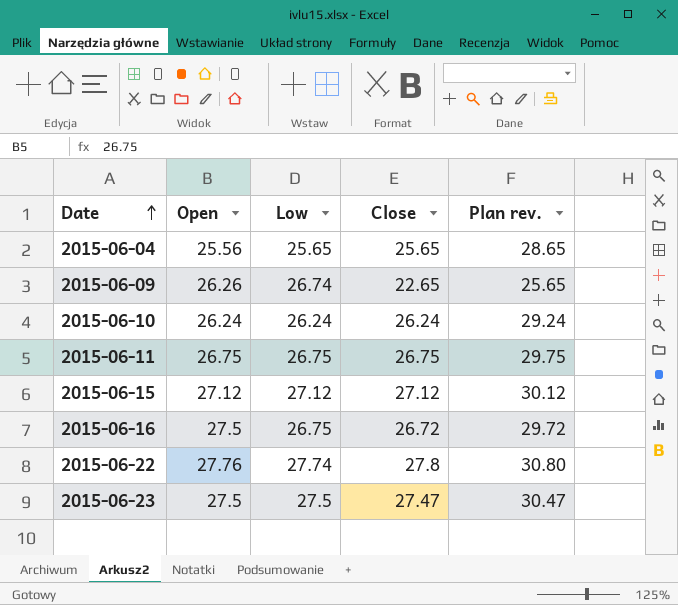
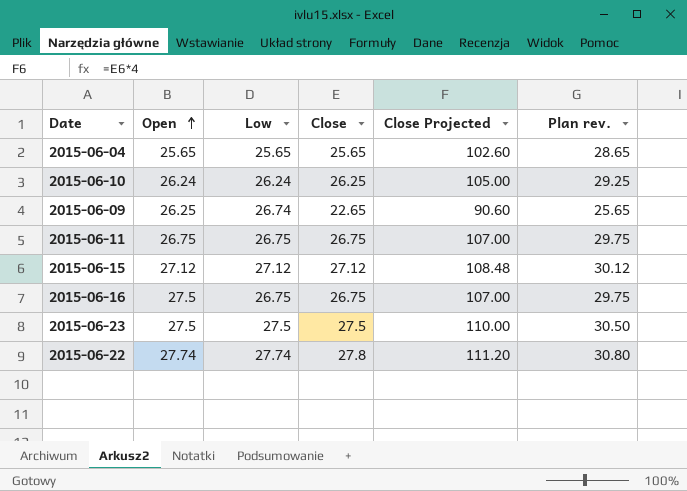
row order: Date ascending -> Open ascending
column Close Projected | formula: none -> [Close] * 4
2015-06-04 | Open: 25.56 -> 25.65
2015-06-10 | Close: 26.24 -> 26.25
2015-06-10 | Plan rev.: 29.24 -> 29.25
2015-06-09 | Open: 26.26 -> 26.25
2015-06-16 | Close: 26.72 -> 26.75
2015-06-16 | Plan rev.: 29.72 -> 29.75
2015-06-23 | Close: 27.47 -> 27.5
2015-06-23 | Plan rev.: 30.47 -> 30.50
2015-06-22 | Open: 27.76 -> 27.74

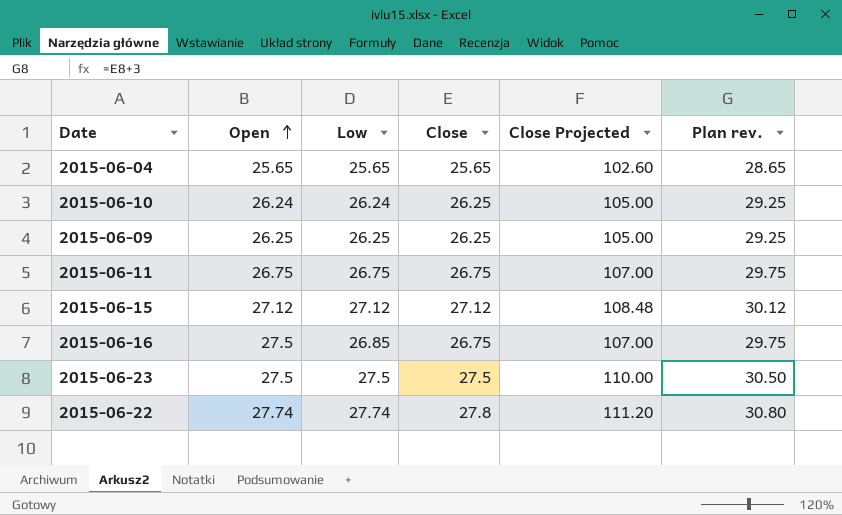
2015-06-09 | Low: 26.74 -> 26.25
2015-06-09 | Close: 22.65 -> 26.25
2015-06-09 | Close Projected: 90.60 -> 105.00
2015-06-09 | Plan rev.: 25.65 -> 29.25
2015-06-16 | Low: 26.75 -> 26.85

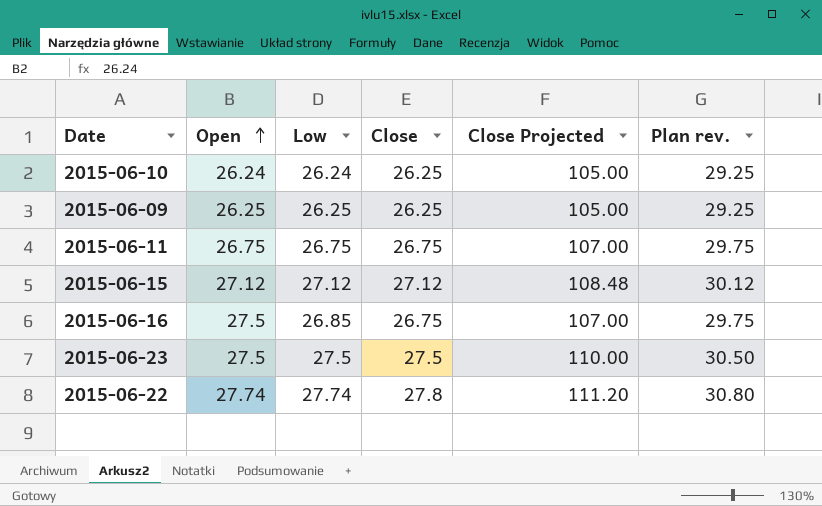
row 2015-06-04: 25.65 | 25.65 | 25.65 | 102.60 | 28.65 -> none

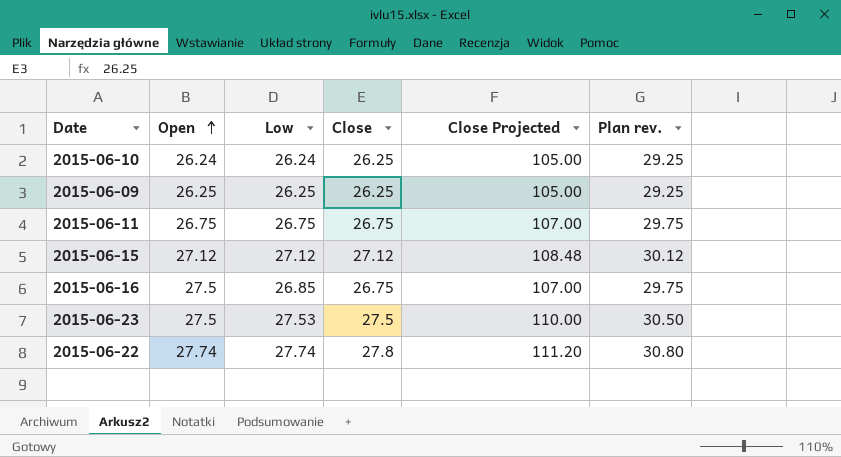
2015-06-23 | Low: 27.5 -> 27.53

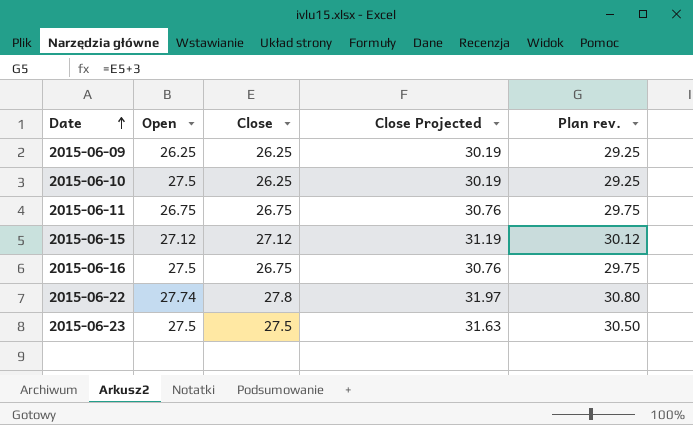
row order: Open ascending -> Date ascending
column Low | position: 3 -> none
column Close Projected | formula: [Close] * 4 -> [Close] * 1.15
2015-06-10 | Open: 26.24 -> 27.5

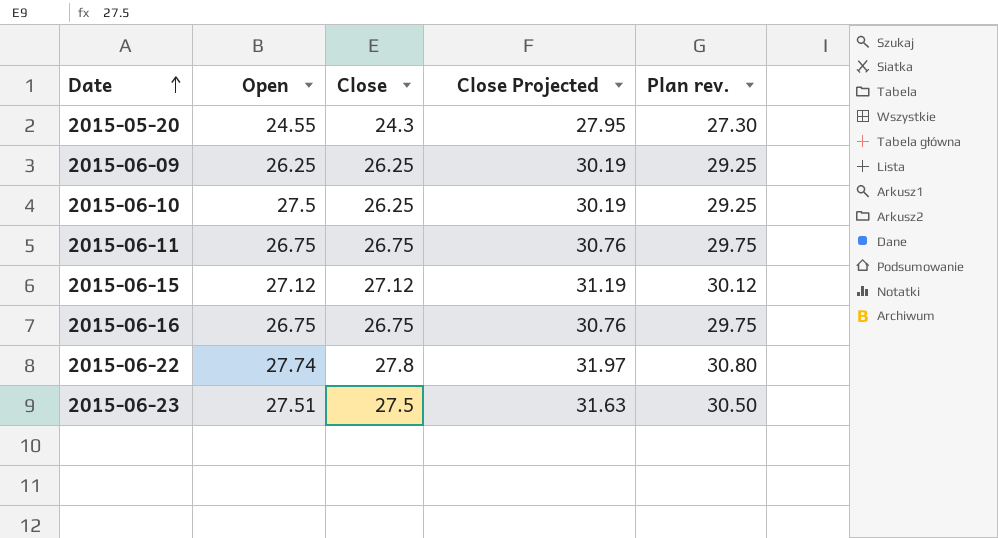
row 2015-05-20: none -> 24.55 | 24.3 | 27.95 | 27.30
2015-06-16 | Open: 27.5 -> 26.75
2015-06-23 | Open: 27.5 -> 27.51

